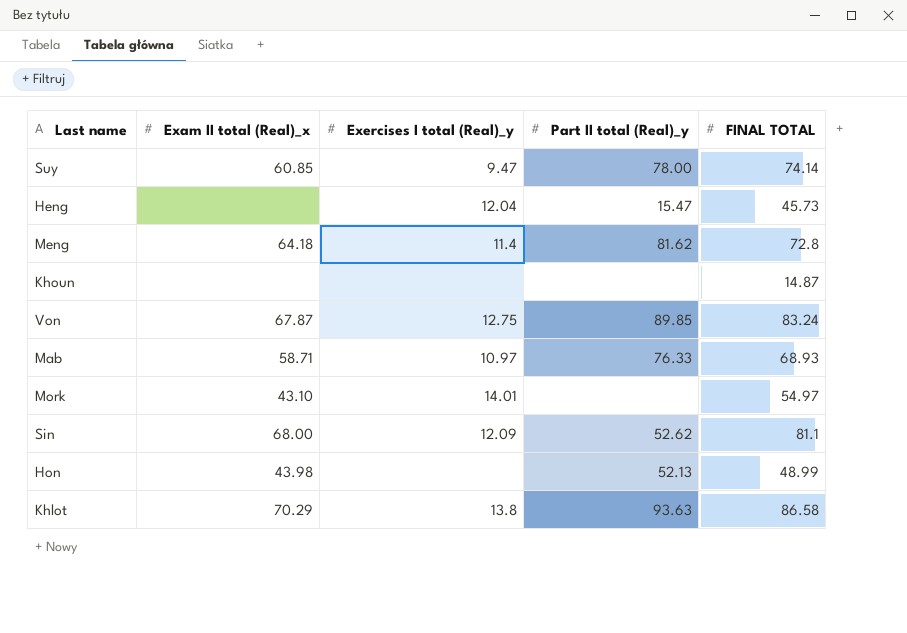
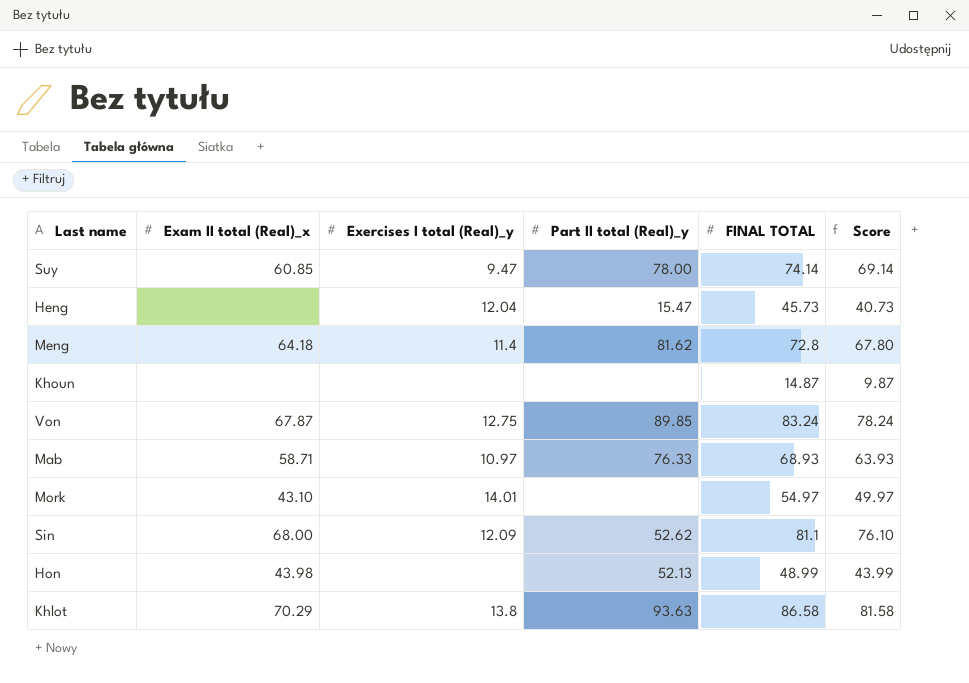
column Score | formula: none -> [FINAL TOTAL] - 5

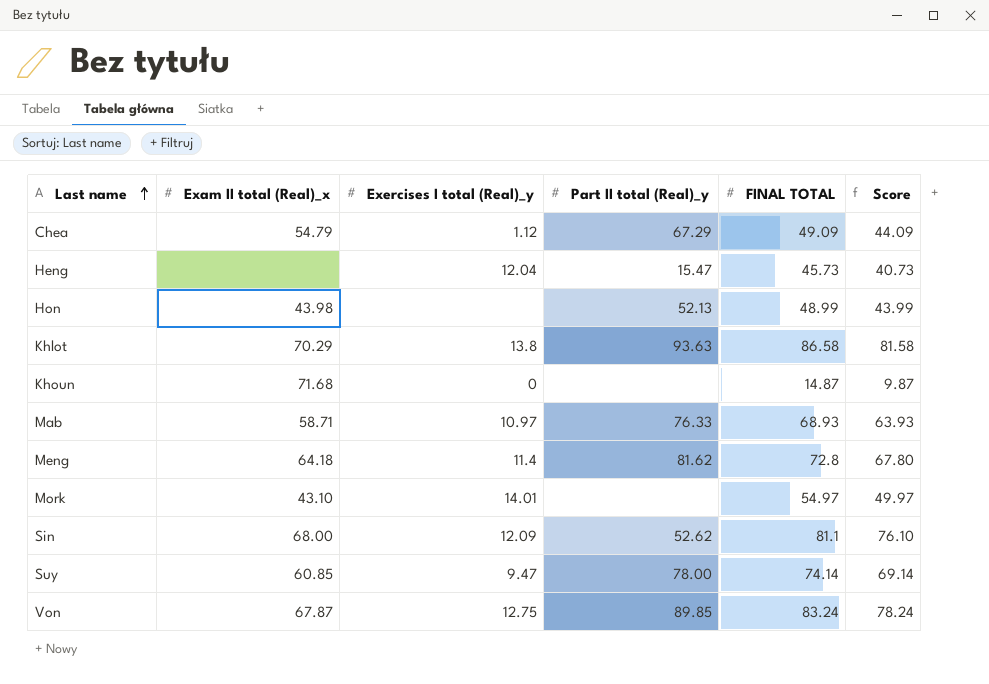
row order: none -> Last name ascending
row Chea: none -> 54.79 | 1.12 | 67.29 | 49.09 | 44.09
Khoun | Exam II total (Real)_x: none -> 71.68
Khoun | Exercises I total (Real)_y: none -> 0

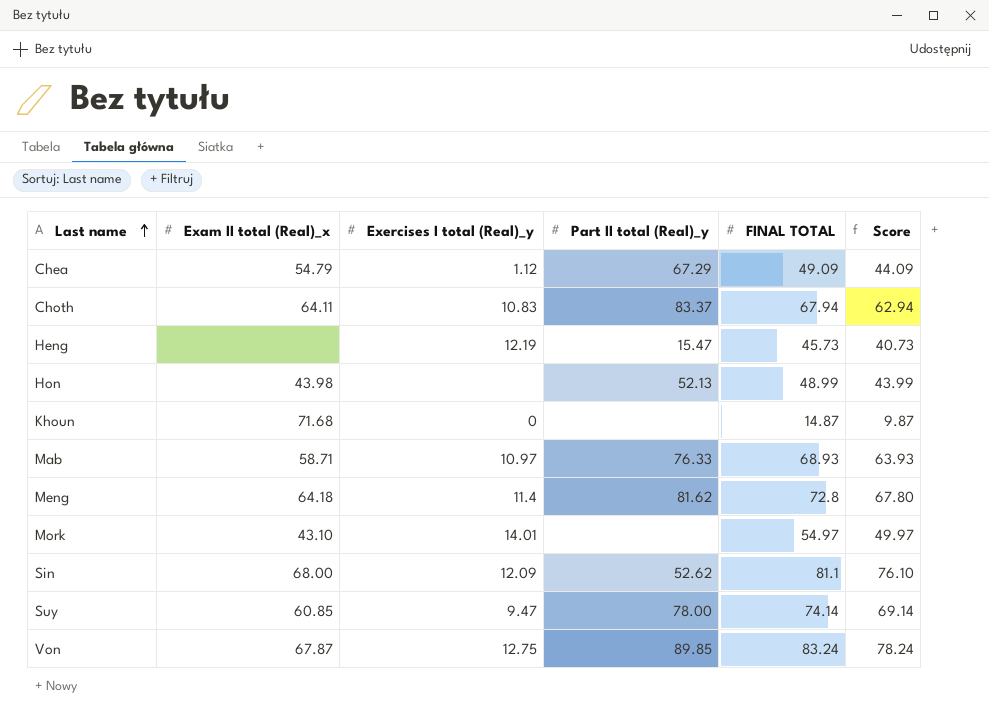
row Khlot: 70.29 | 13.8 | 93.63 | 86.58 | 81.58 -> none
row Choth: none -> 64.11 | 10.83 | 83.37 | 67.94 | 62.94
Heng | Exercises I total (Real)_y: 12.04 -> 12.19

